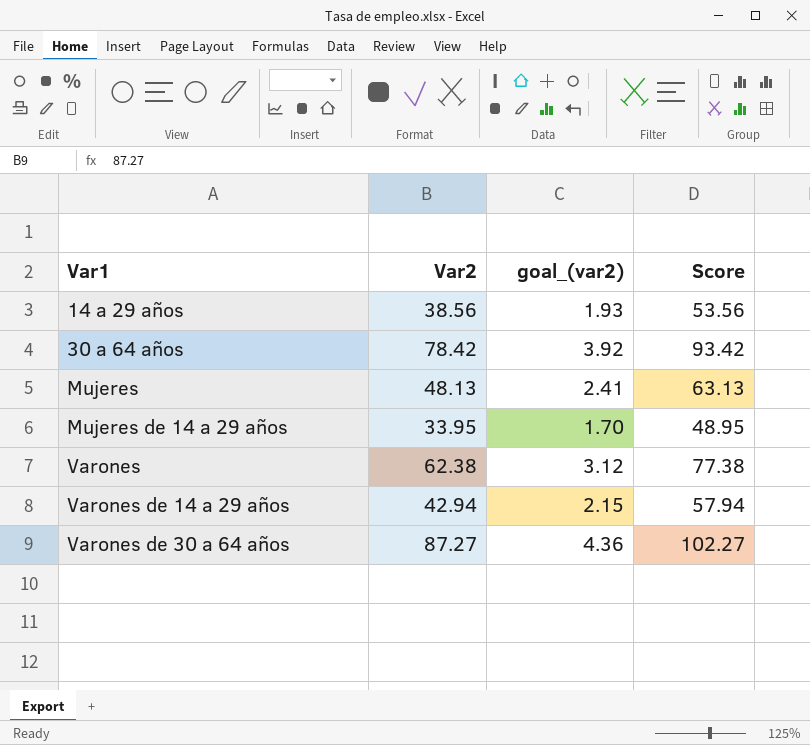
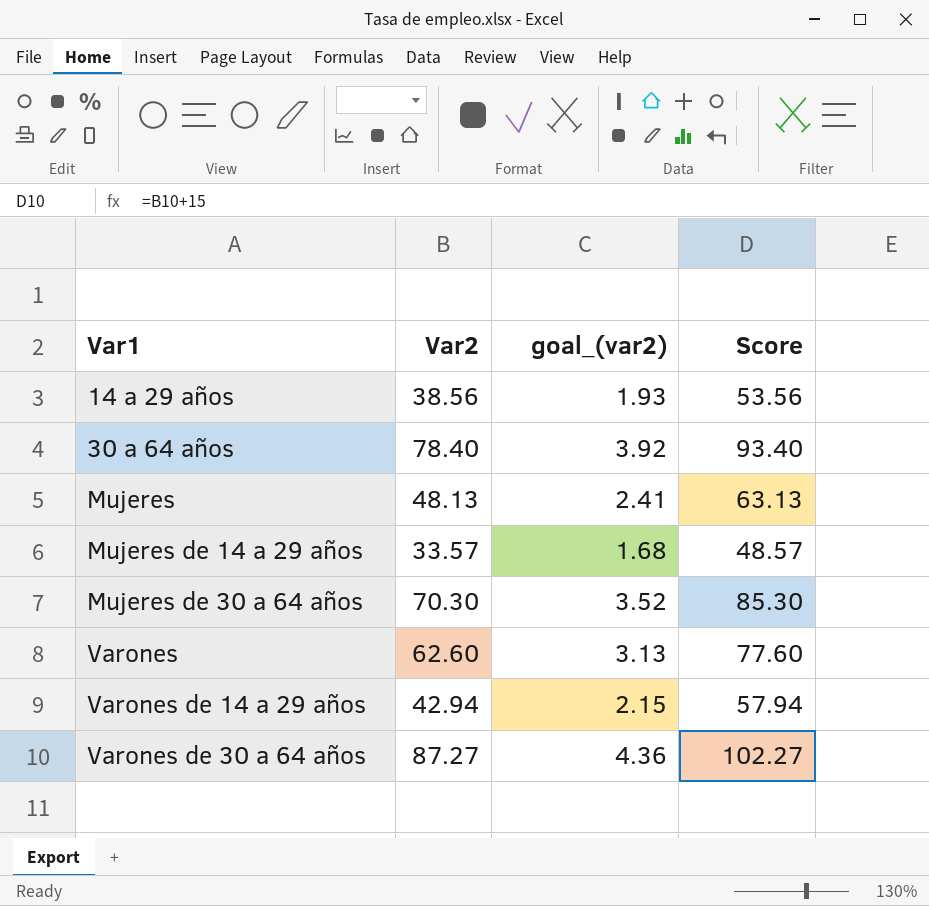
30 a 64 años | Var2: 78.42 -> 78.40
30 a 64 años | Score: 93.42 -> 93.40
Mujeres de 14 a 29 años | Var2: 33.95 -> 33.57
Mujeres de 14 a 29 años | goal_(var2): 1.70 -> 1.68
Mujeres de 14 a 29 años | Score: 48.95 -> 48.57
row Mujeres de 30 a 64 años: none -> 70.30 | 3.52 | 85.30
Varones | Var2: 62.38 -> 62.60
Varones | goal_(var2): 3.12 -> 3.13
Varones | Score: 77.38 -> 77.60

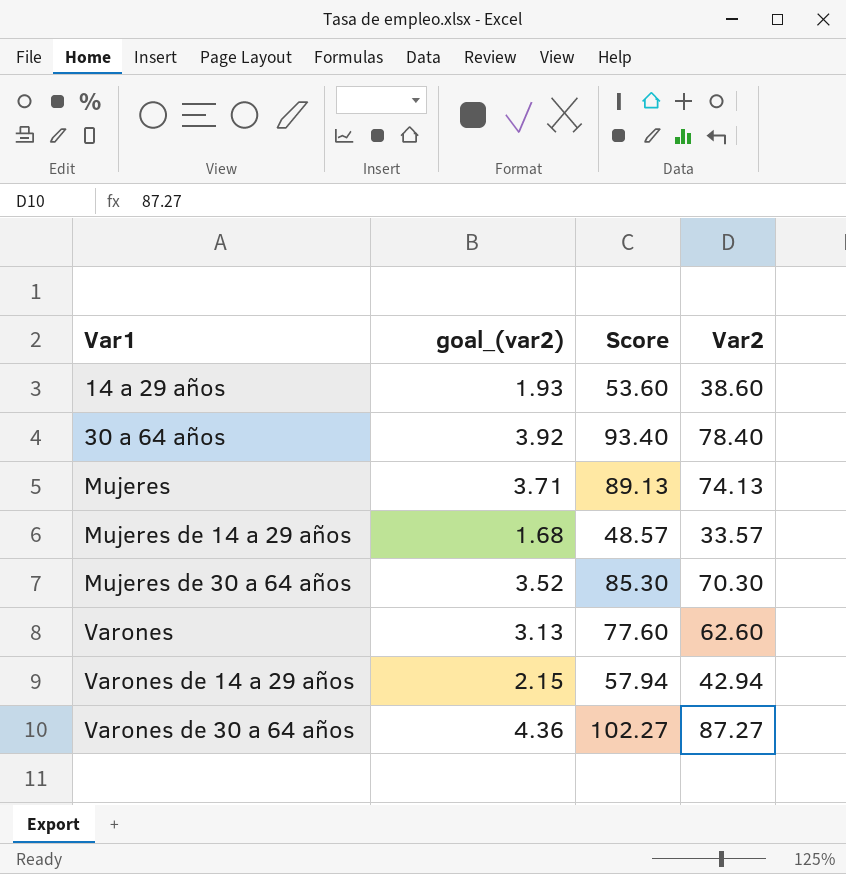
column Var2 | position: 2 -> 4
14 a 29 años | Score: 53.56 -> 53.60
14 a 29 años | Var2: 38.56 -> 38.60
Mujeres | goal_(var2): 2.41 -> 3.71
Mujeres | Score: 63.13 -> 89.13
Mujeres | Var2: 48.13 -> 74.13

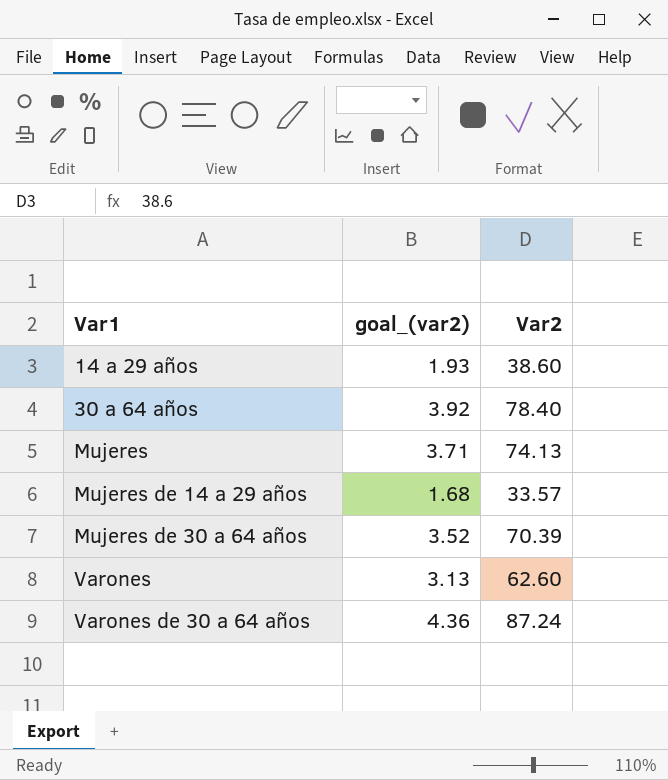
column Score | formula: [Var2] + 15 -> none
row Varones de 14 a 29 años: 2.15 | 57.94 | 42.94 -> none
Mujeres de 30 a 64 años | Var2: 70.30 -> 70.39
Varones de 30 a 64 años | Var2: 87.27 -> 87.24

